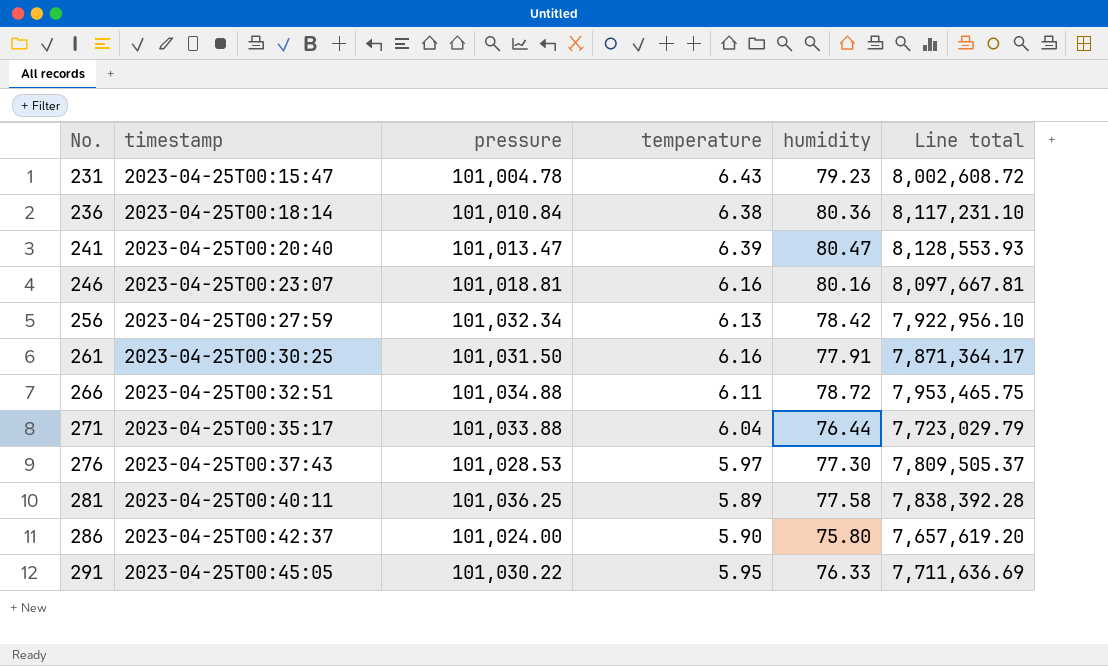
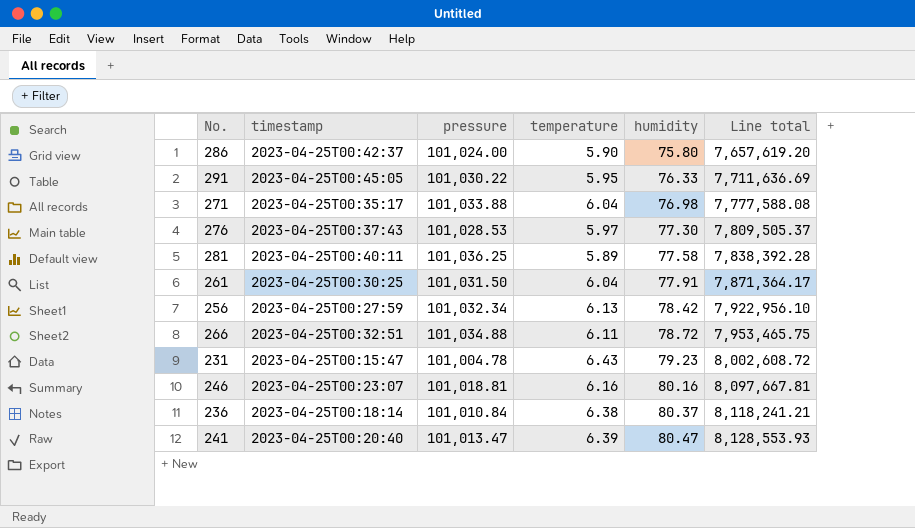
row order: No. ascending -> humidity ascending
271 | humidity: 76.44 -> 76.98
271 | Line total: 7,723,029.79 -> 7,777,588.08
261 | temperature: 6.16 -> 6.04
236 | humidity: 80.36 -> 80.37
236 | Line total: 8,117,231.10 -> 8,118,241.21

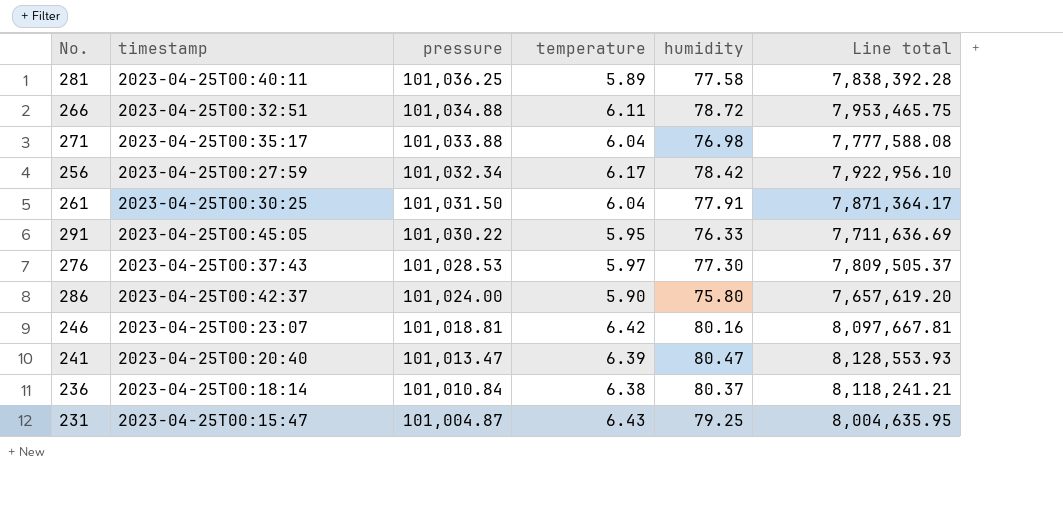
row order: humidity ascending -> pressure descending
256 | temperature: 6.13 -> 6.17
246 | temperature: 6.16 -> 6.42
231 | pressure: 101,004.78 -> 101,004.87
231 | humidity: 79.23 -> 79.25
231 | Line total: 8,002,608.72 -> 8,004,635.95

